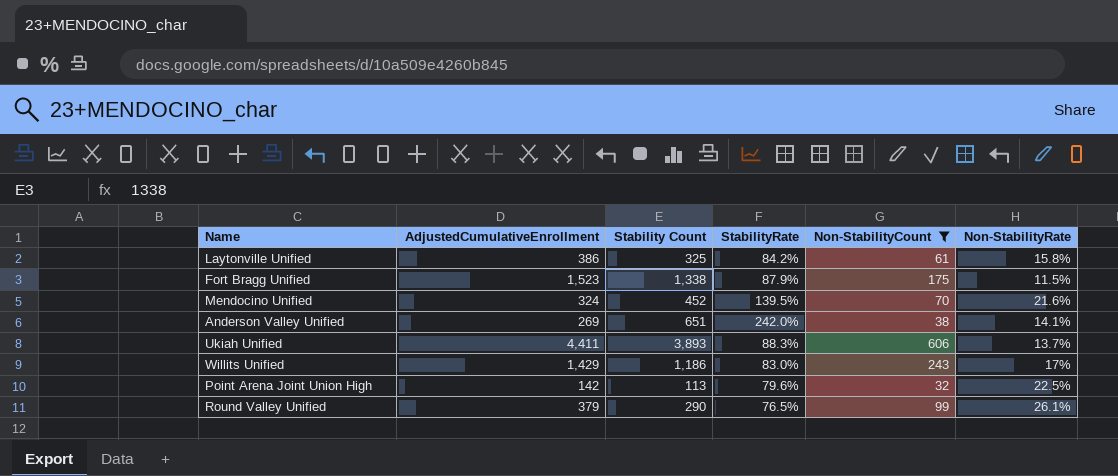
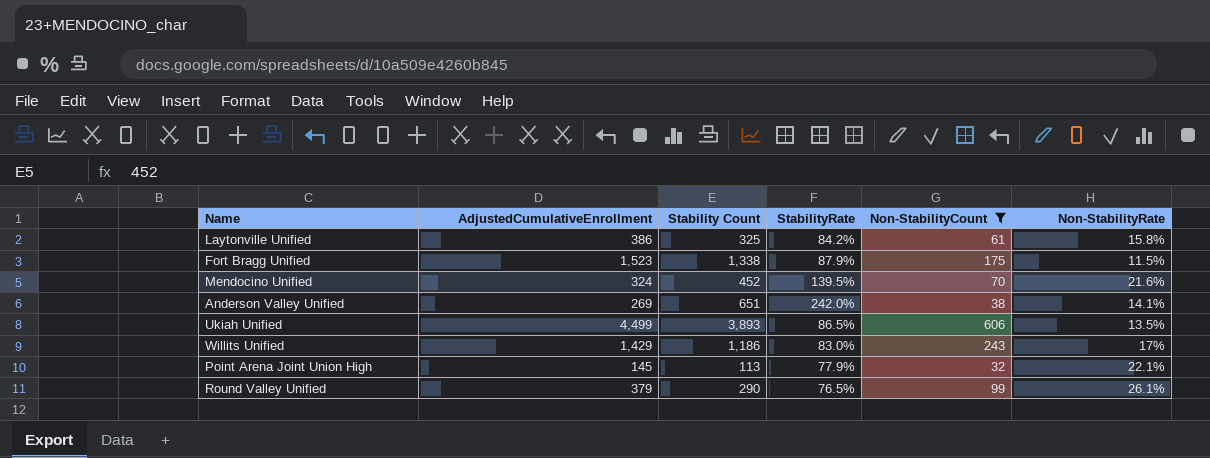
Ukiah Unified | AdjustedCumulativeEnrollment: 4,411 -> 4,499
Ukiah Unified | StabilityRate: 88.3% -> 86.5%
Ukiah Unified | Non-StabilityRate: 13.7% -> 13.5%
Point Arena Joint Union High | AdjustedCumulativeEnrollment: 142 -> 145
Point Arena Joint Union High | StabilityRate: 79.6% -> 77.9%
Point Arena Joint Union High | Non-StabilityRate: 22.5% -> 22.1%

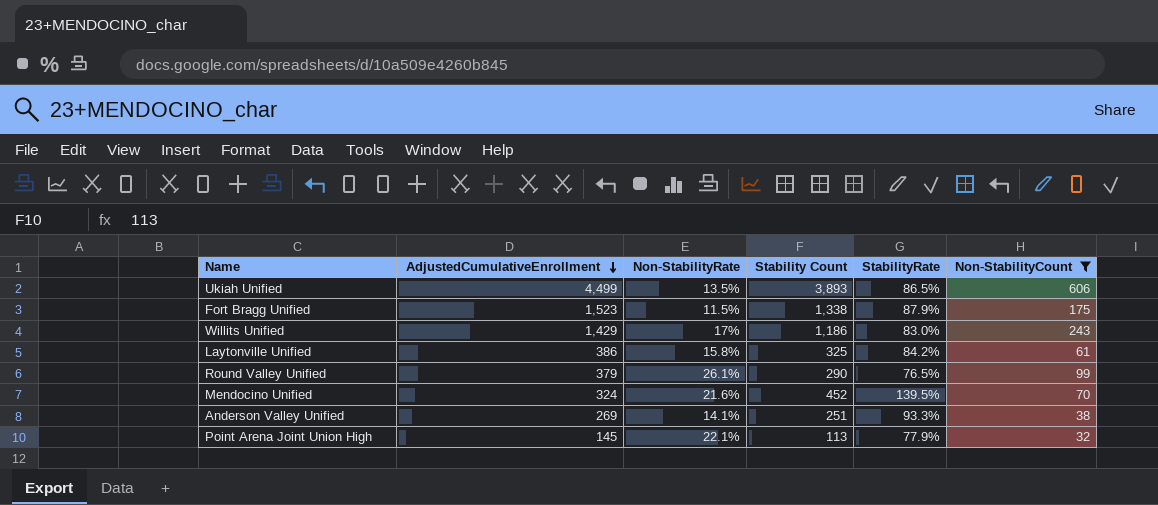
row order: none -> AdjustedCumulativeEnrollment descending
column Non-StabilityRate | position: 6 -> 3
Anderson Valley Unified | Stability Count: 651 -> 251
Anderson Valley Unified | StabilityRate: 242.0% -> 93.3%

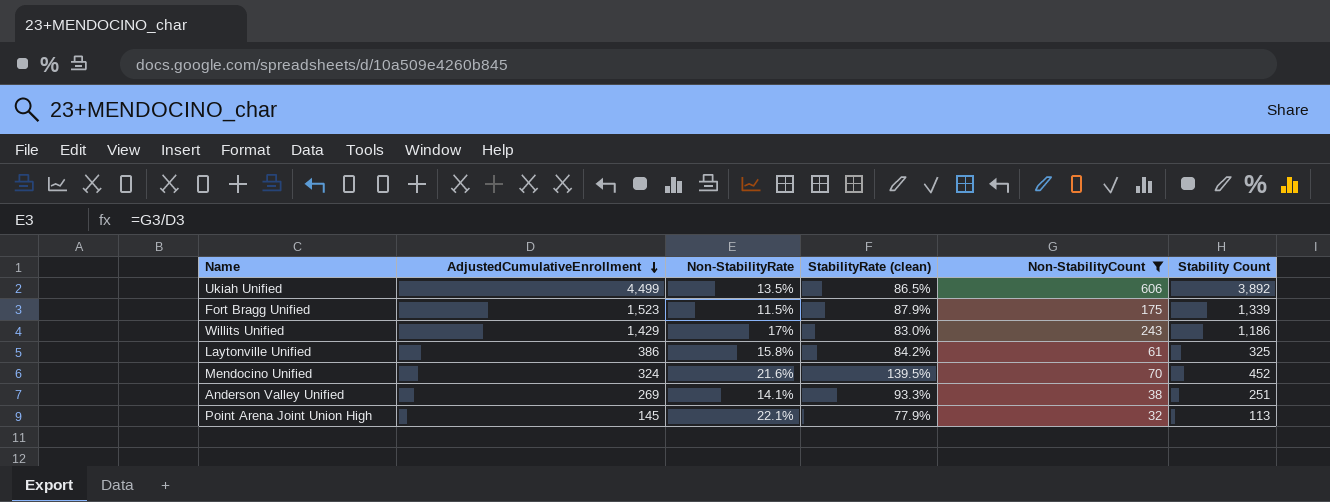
column name: StabilityRate -> StabilityRate (clean)
column Stability Count | position: 4 -> 6
row Round Valley Unified: 379 | 26.1% | 290 | 76.5% | 99 -> none
Ukiah Unified | Stability Count: 3,893 -> 3,892
Fort Bragg Unified | Stability Count: 1,338 -> 1,339

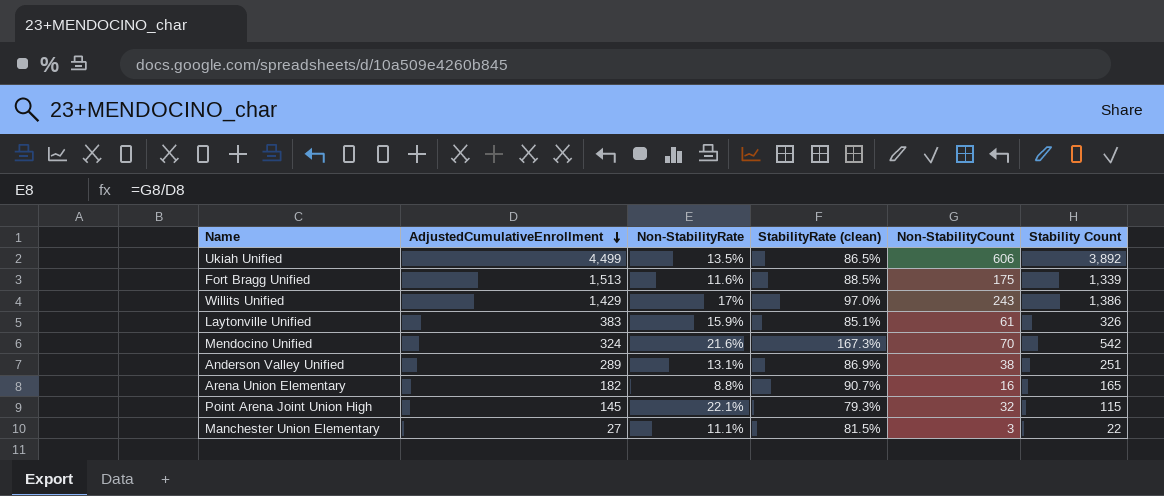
filter: Non-StabilityCount >= 32 -> none
Fort Bragg Unified | AdjustedCumulativeEnrollment: 1,523 -> 1,513
Fort Bragg Unified | Non-StabilityRate: 11.5% -> 11.6%
Fort Bragg Unified | StabilityRate (clean): 87.9% -> 88.5%
Willits Unified | StabilityRate (clean): 83.0% -> 97.0%
Willits Unified | Stability Count: 1,186 -> 1,386
Laytonville Unified | AdjustedCumulativeEnrollment: 386 -> 383
Laytonville Unified | Non-StabilityRate: 15.8% -> 15.9%
Laytonville Unified | StabilityRate (clean): 84.2% -> 85.1%
Laytonville Unified | Stability Count: 325 -> 326
Mendocino Unified | StabilityRate (clean): 139.5% -> 167.3%
Mendocino Unified | Stability Count: 452 -> 542
Anderson Valley Unified | AdjustedCumulativeEnrollment: 269 -> 289
Anderson Valley Unified | Non-StabilityRate: 14.1% -> 13.1%
Anderson Valley Unified | StabilityRate (clean): 93.3% -> 86.9%
Point Arena Joint Union High | StabilityRate (clean): 77.9% -> 79.3%
Point Arena Joint Union High | Stability Count: 113 -> 115

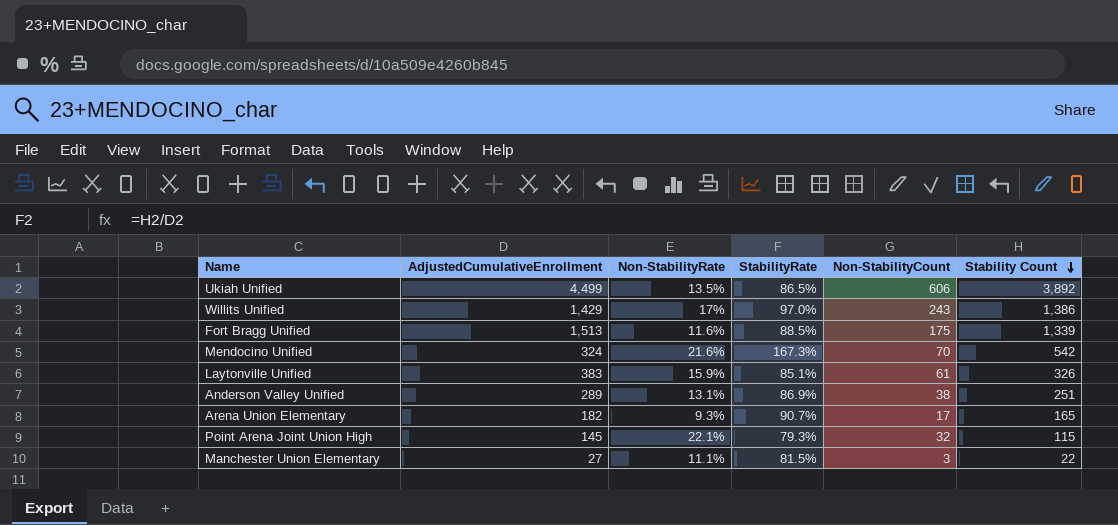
row order: AdjustedCumulativeEnrollment descending -> Stability Count descending
column name: StabilityRate (clean) -> StabilityRate
Arena Union Elementary | Non-StabilityRate: 8.8% -> 9.3%
Arena Union Elementary | Non-StabilityCount: 16 -> 17

